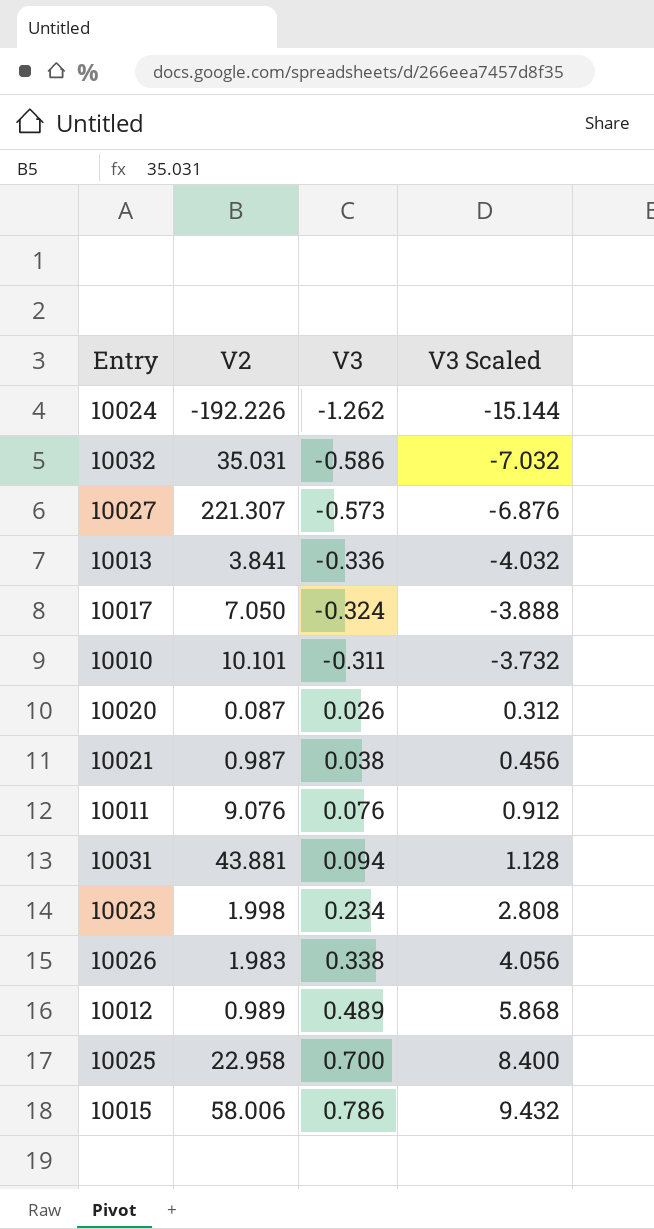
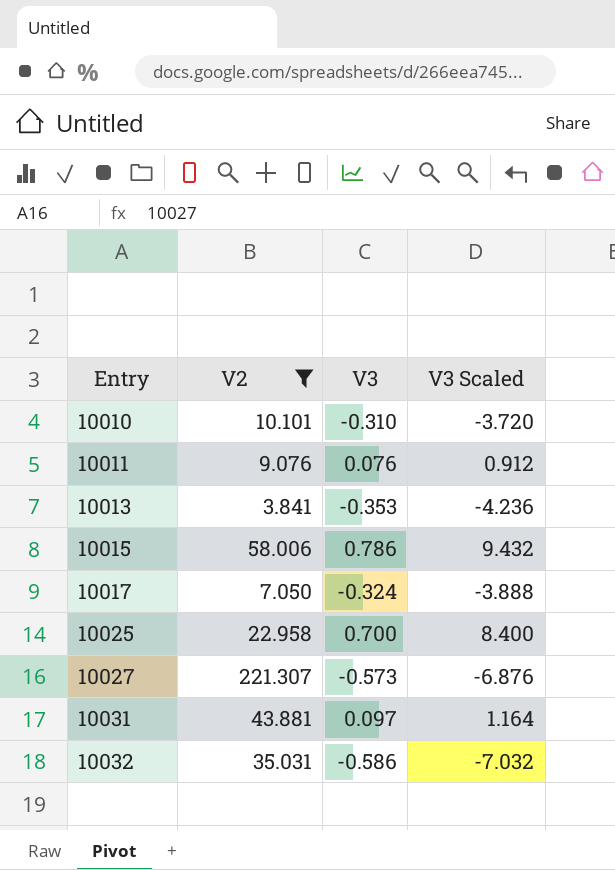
filter: none -> V2 >= 3.841
row order: V3 ascending -> Entry ascending
10010 | V3: -0.311 -> -0.310
10010 | V3 Scaled: -3.732 -> -3.720
10013 | V3: -0.336 -> -0.353
10013 | V3 Scaled: -4.032 -> -4.236
10031 | V3: 0.094 -> 0.097
10031 | V3 Scaled: 1.128 -> 1.164

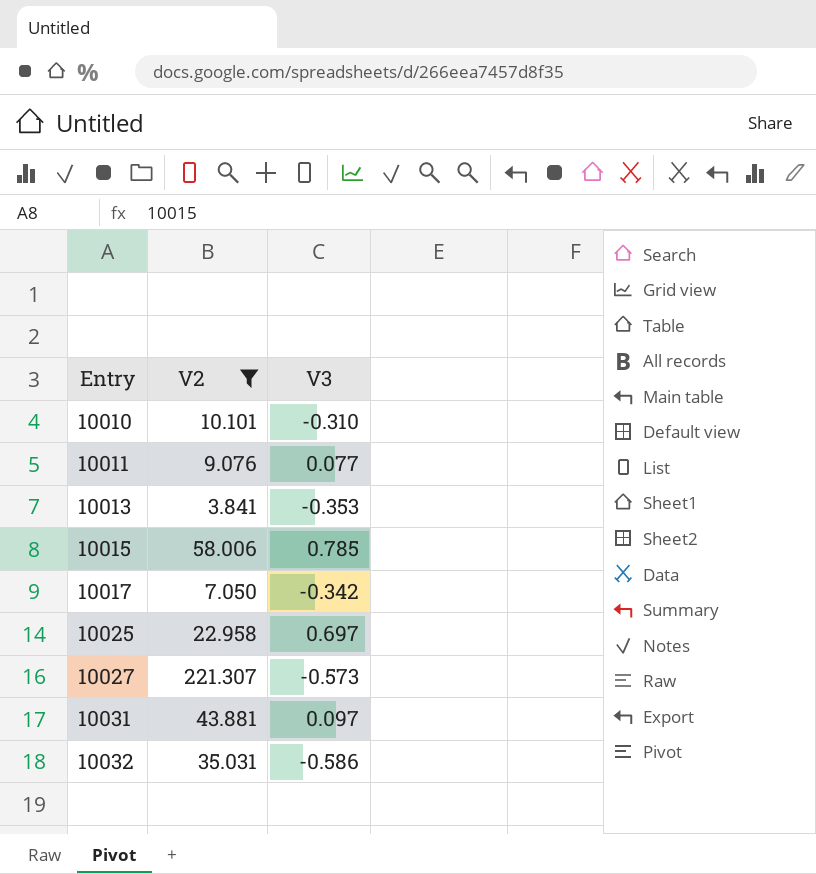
column V3 Scaled | formula: [V3] * 12 -> none
10011 | V3: 0.076 -> 0.077
10015 | V3: 0.786 -> 0.785
10017 | V3: -0.324 -> -0.342
10025 | V3: 0.700 -> 0.697

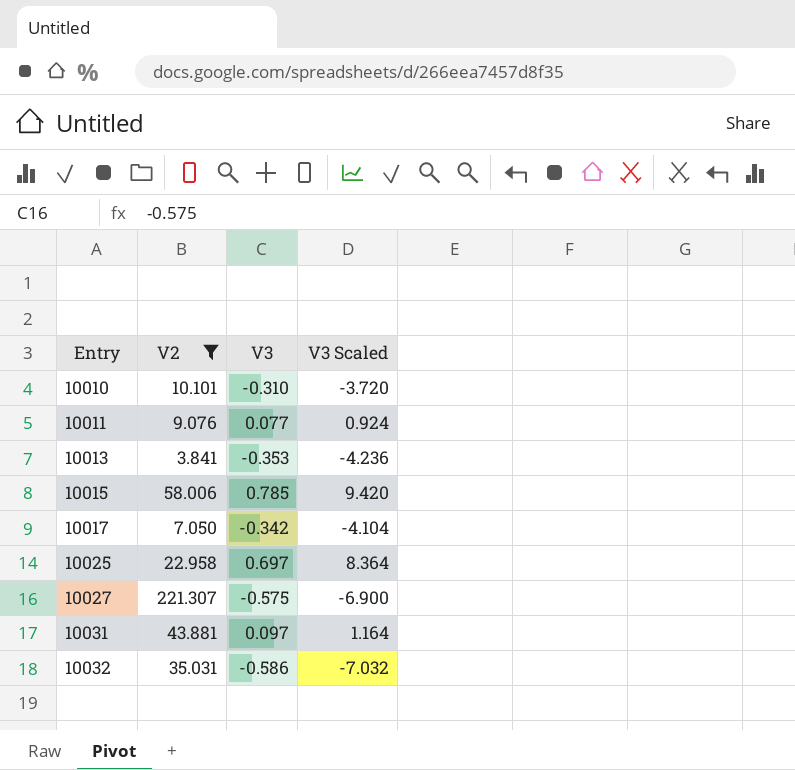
column V3 Scaled | formula: none -> [V3] * 12
10027 | V3: -0.573 -> -0.575

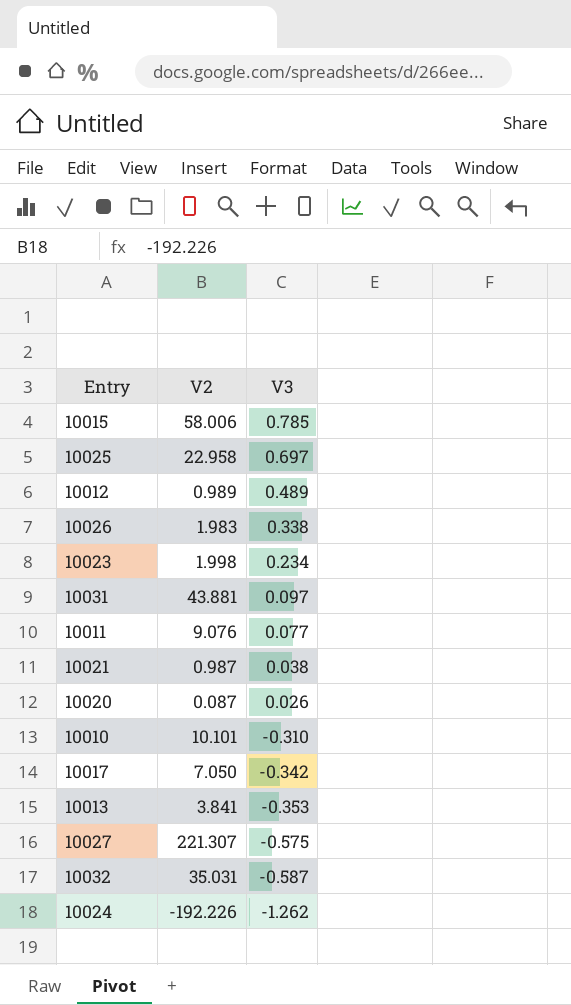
filter: V2 >= 3.841 -> none
row order: Entry ascending -> V3 descending
column V3 Scaled | formula: [V3] * 12 -> none
10032 | V3: -0.586 -> -0.587

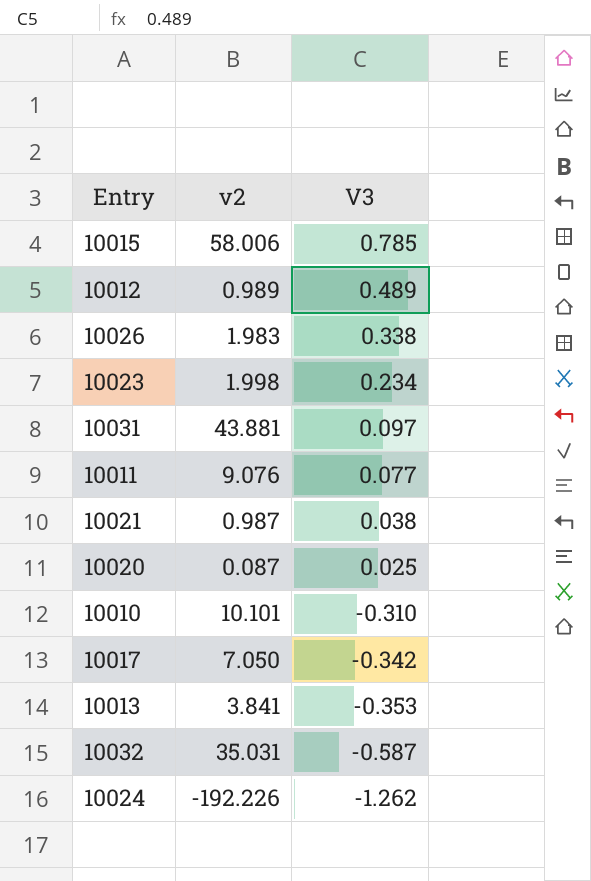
column name: V2 -> v2
row 10025: 22.958 | 0.697 -> none
row 10027: 221.307 | -0.575 -> none
10020 | V3: 0.026 -> 0.025

